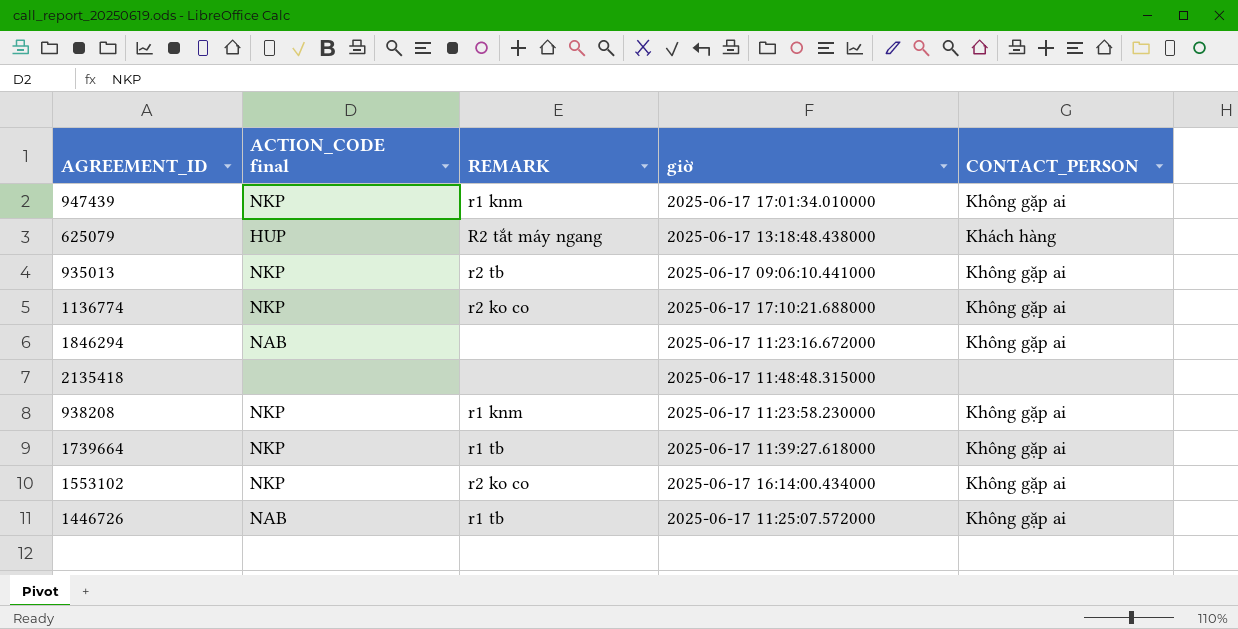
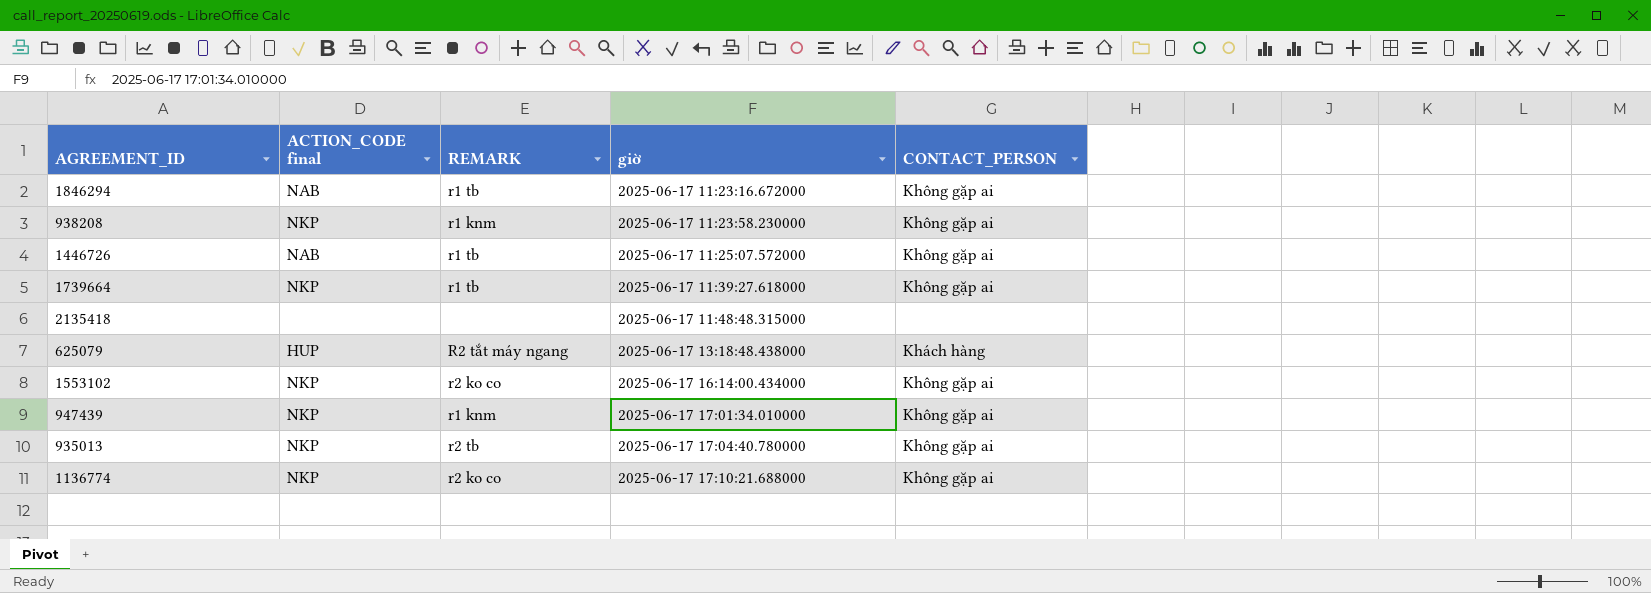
row order: none -> giờ ascending
1846294 | REMARK: none -> r1 tb
935013 | giờ: 2025-06-17 09:06:10.441000 -> 2025-06-17 17:04:40.780000

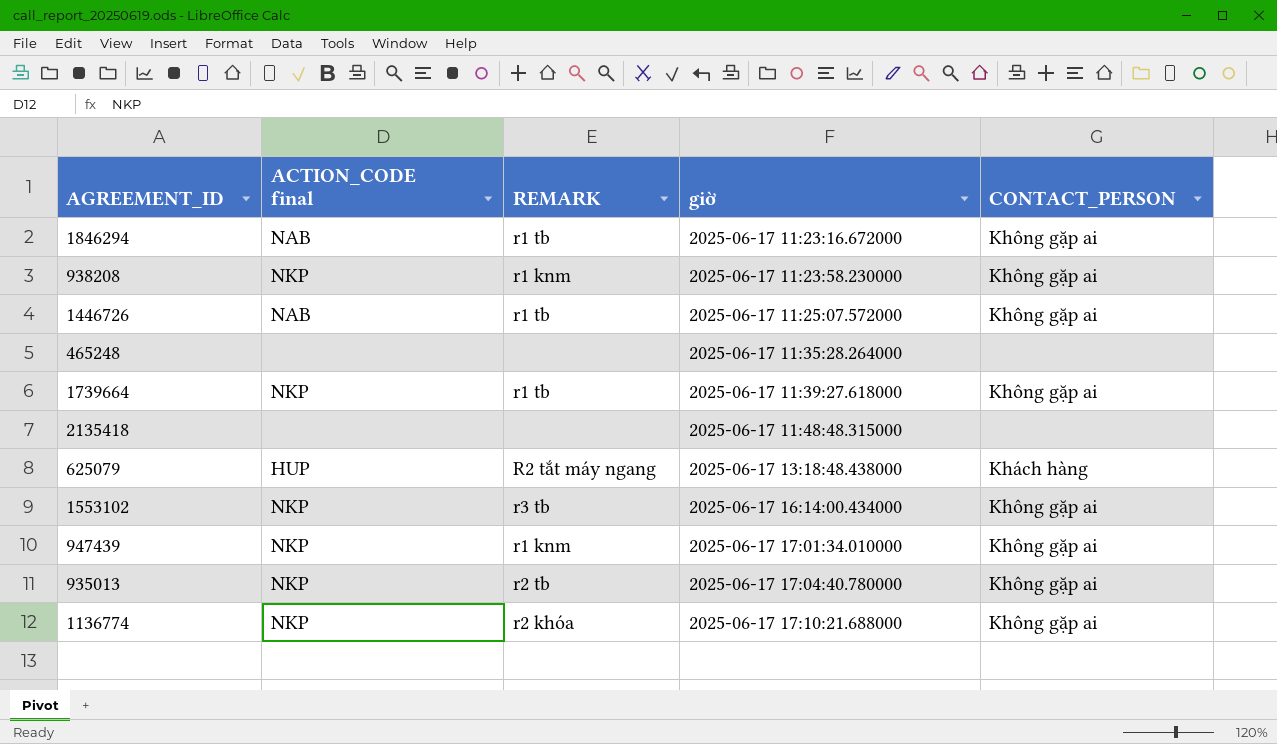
row 465248: none -> none | none | 2025-06-17 11:35:28.264000 | none
1553102 | REMARK: r2 ko co -> r3 tb
1136774 | REMARK: r2 ko co -> r2 khóa

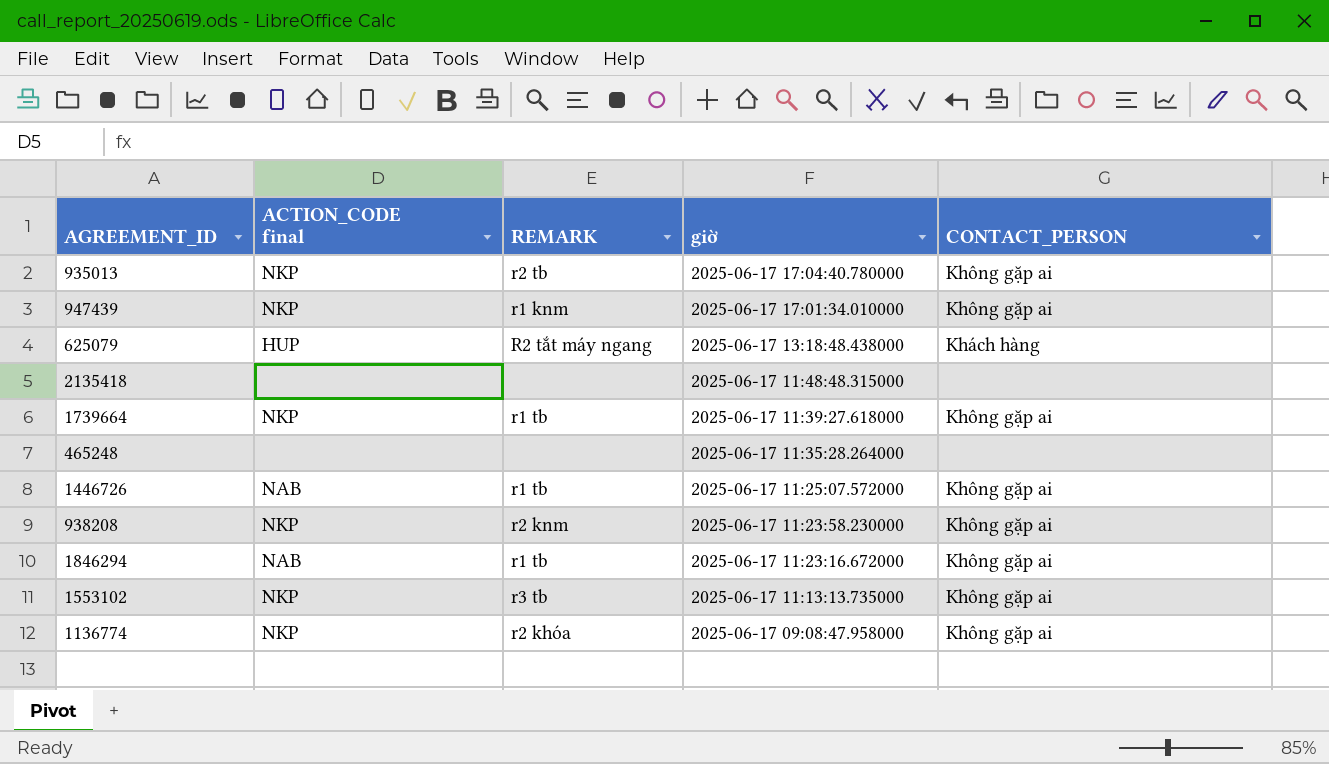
row order: giờ ascending -> giờ descending
938208 | REMARK: r1 knm -> r2 knm
1553102 | giờ: 2025-06-17 16:14:00.434000 -> 2025-06-17 11:13:13.735000
1136774 | giờ: 2025-06-17 17:10:21.688000 -> 2025-06-17 09:08:47.958000

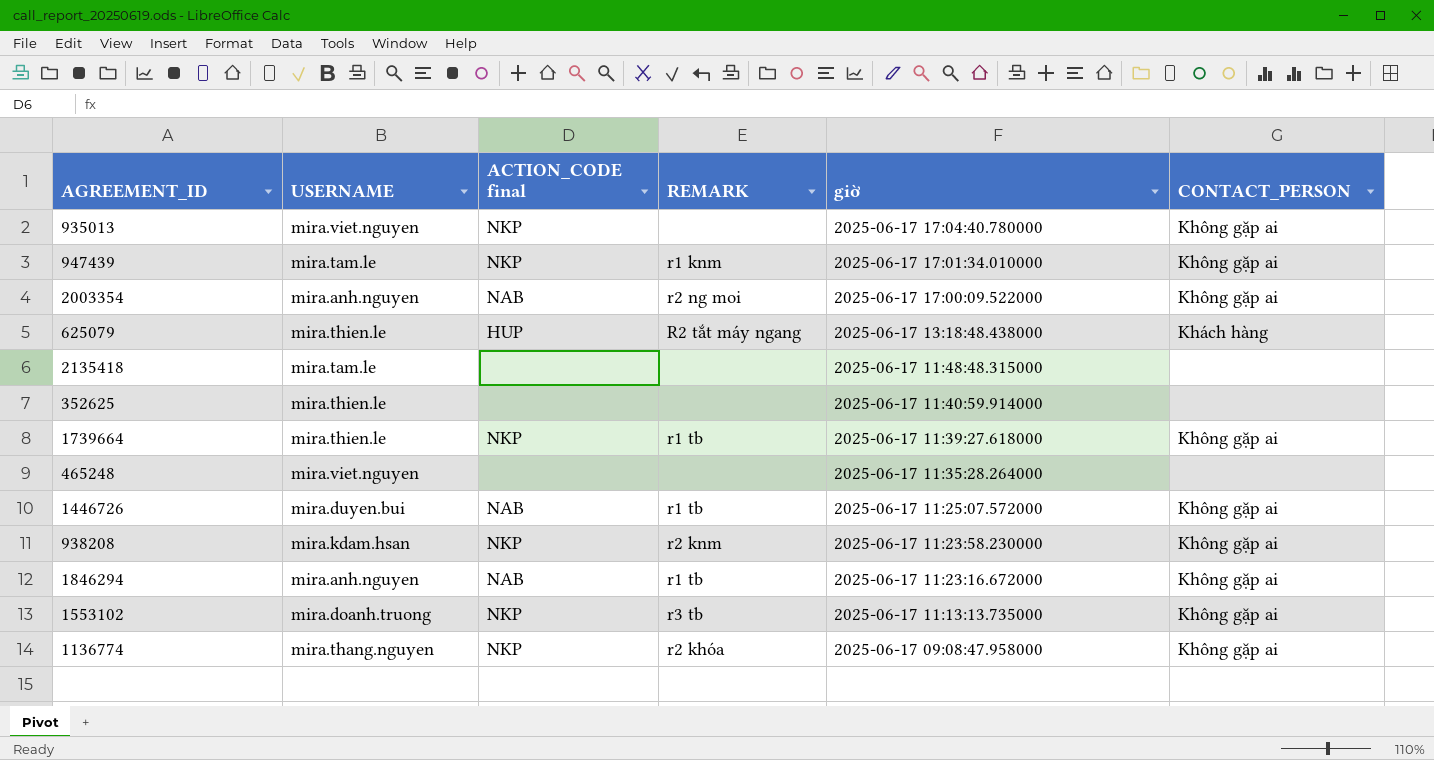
column USERNAME | position: none -> 2
935013 | REMARK: r2 tb -> none
row 2003354: none -> mira.anh.nguyen | NAB | r2 ng moi | 2025-06-17 17:00:09.522000 | Không gặp ai
row 352625: none -> mira.thien.le | none | none | 2025-06-17 11:40:59.914000 | none

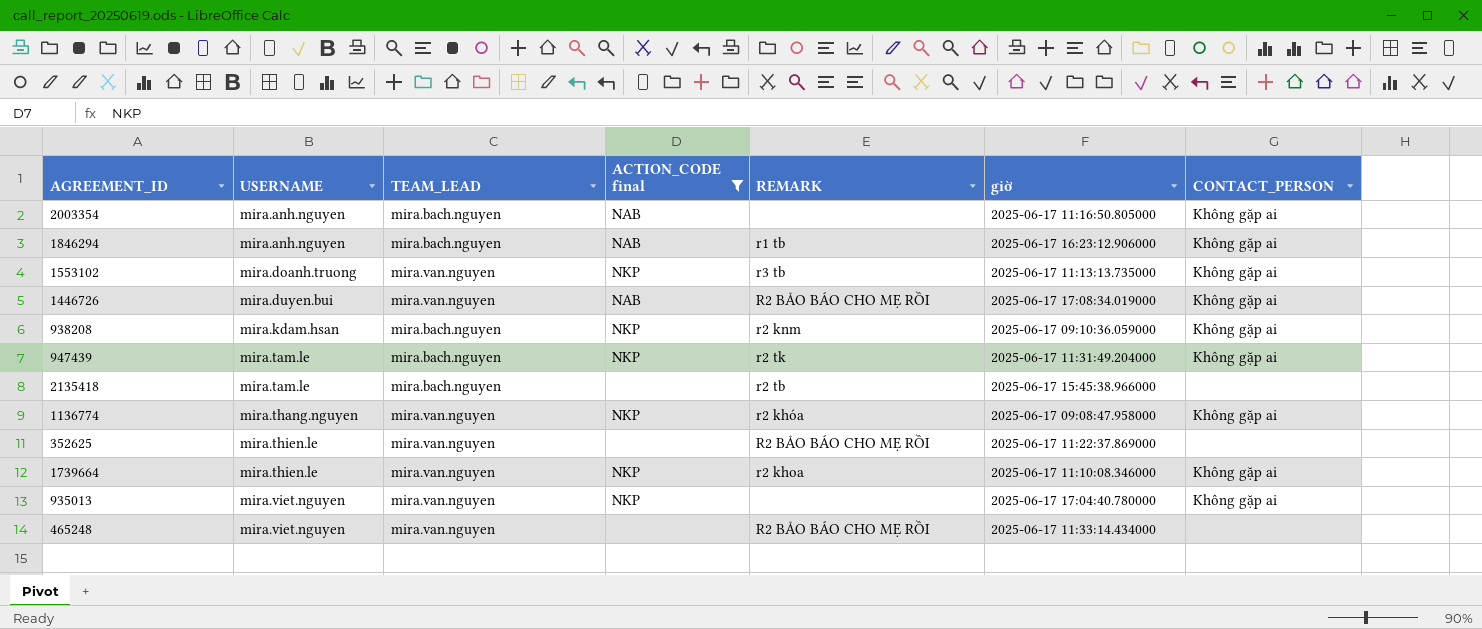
filter: none -> ACTION_CODE final != HUP
row order: giờ descending -> USERNAME ascending
column TEAM_LEAD | position: none -> 3
2003354 | REMARK: r2 ng moi -> none
2003354 | giờ: 2025-06-17 17:00:09.522000 -> 2025-06-17 11:16:50.805000
1846294 | giờ: 2025-06-17 11:23:16.672000 -> 2025-06-17 16:23:12.906000
1446726 | REMARK: r1 tb -> R2 BẢO BÁO CHO MẸ RỒI
1446726 | giờ: 2025-06-17 11:25:07.572000 -> 2025-06-17 17:08:34.019000
938208 | giờ: 2025-06-17 11:23:58.230000 -> 2025-06-17 09:10:36.059000
947439 | REMARK: r1 knm -> r2 tk
947439 | giờ: 2025-06-17 17:01:34.010000 -> 2025-06-17 11:31:49.204000
2135418 | REMARK: none -> r2 tb
2135418 | giờ: 2025-06-17 11:48:48.315000 -> 2025-06-17 15:45:38.966000
352625 | REMARK: none -> R2 BẢO BÁO CHO MẸ RỒI
352625 | giờ: 2025-06-17 11:40:59.914000 -> 2025-06-17 11:22:37.869000
1739664 | REMARK: r1 tb -> r2 khoa
1739664 | giờ: 2025-06-17 11:39:27.618000 -> 2025-06-17 11:10:08.346000
465248 | REMARK: none -> R2 BẢO BÁO CHO MẸ RỒI
465248 | giờ: 2025-06-17 11:35:28.264000 -> 2025-06-17 11:33:14.434000

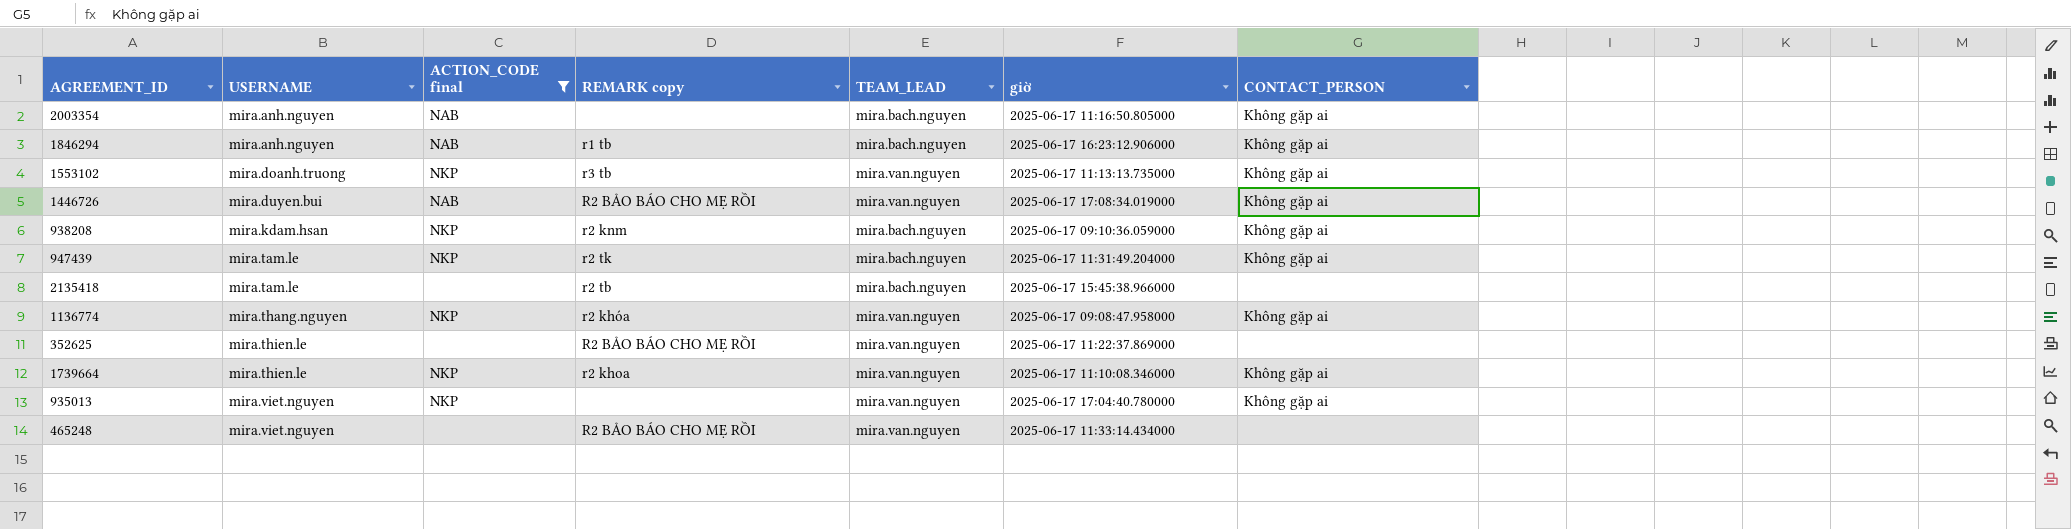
column name: REMARK -> REMARK copy
column TEAM_LEAD | position: 3 -> 5

